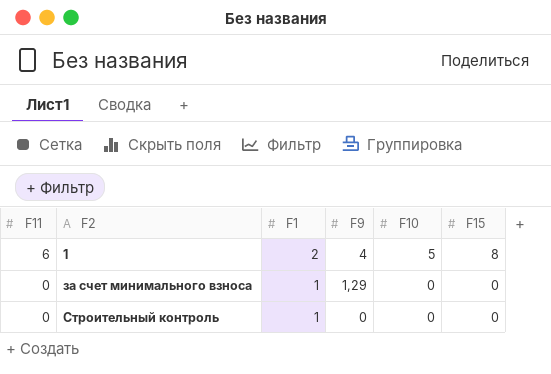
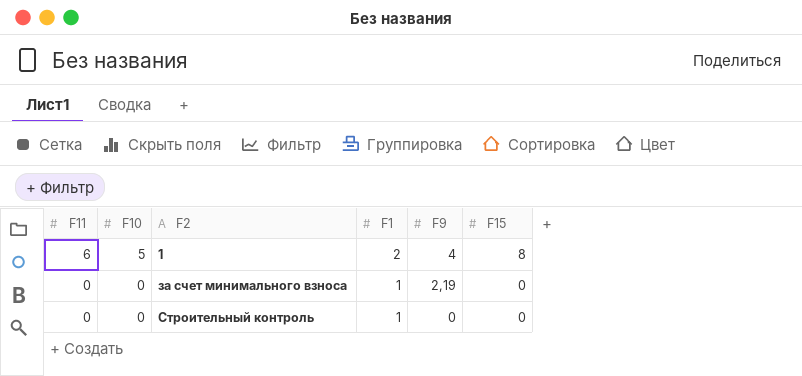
column F10 | position: 5 -> 2
за счет минимального взноса | F9: 1,29 -> 2,19

